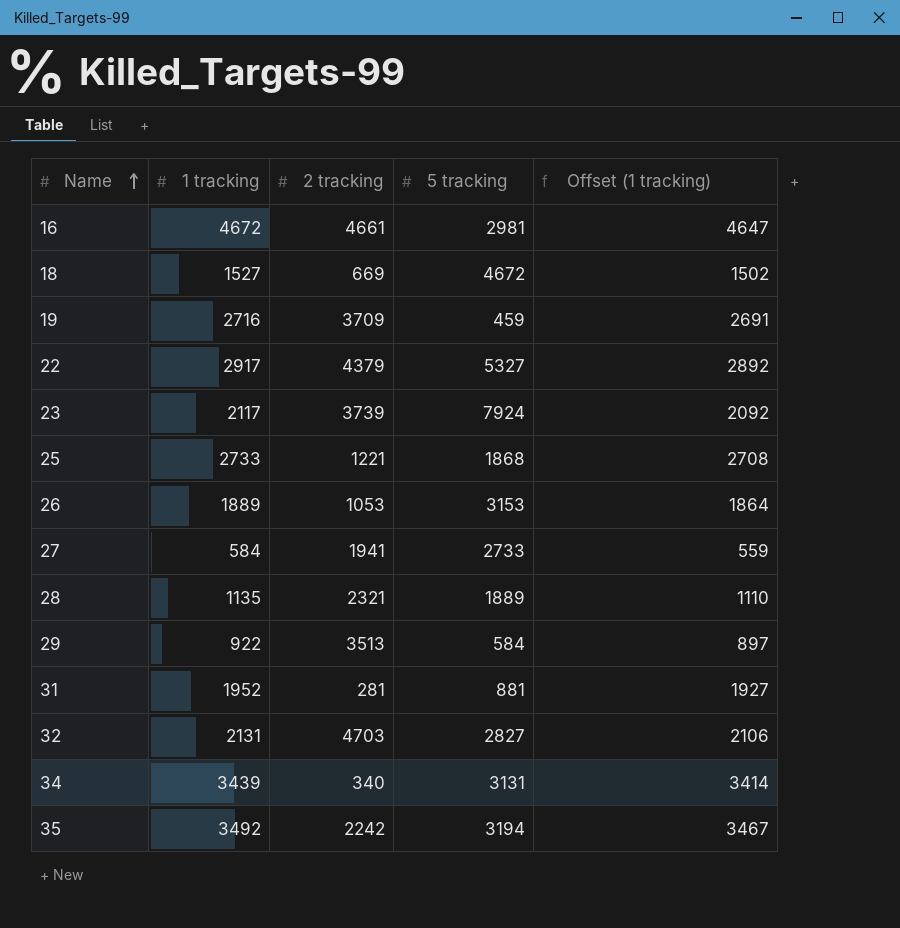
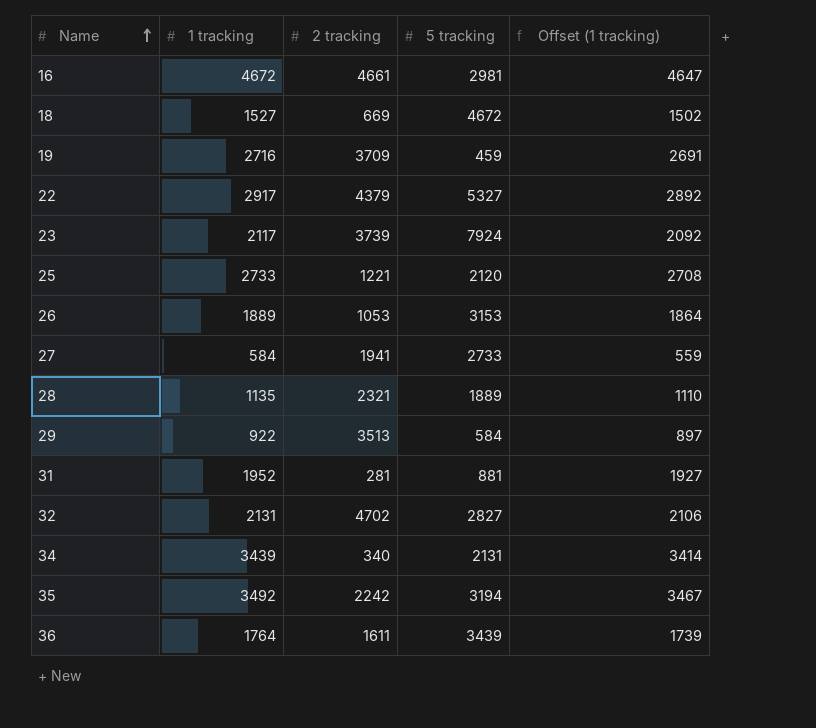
25 | 5 tracking: 1868 -> 2120
32 | 2 tracking: 4703 -> 4702
34 | 5 tracking: 3131 -> 2131
row 36: none -> 1764 | 1611 | 3439 | 1739

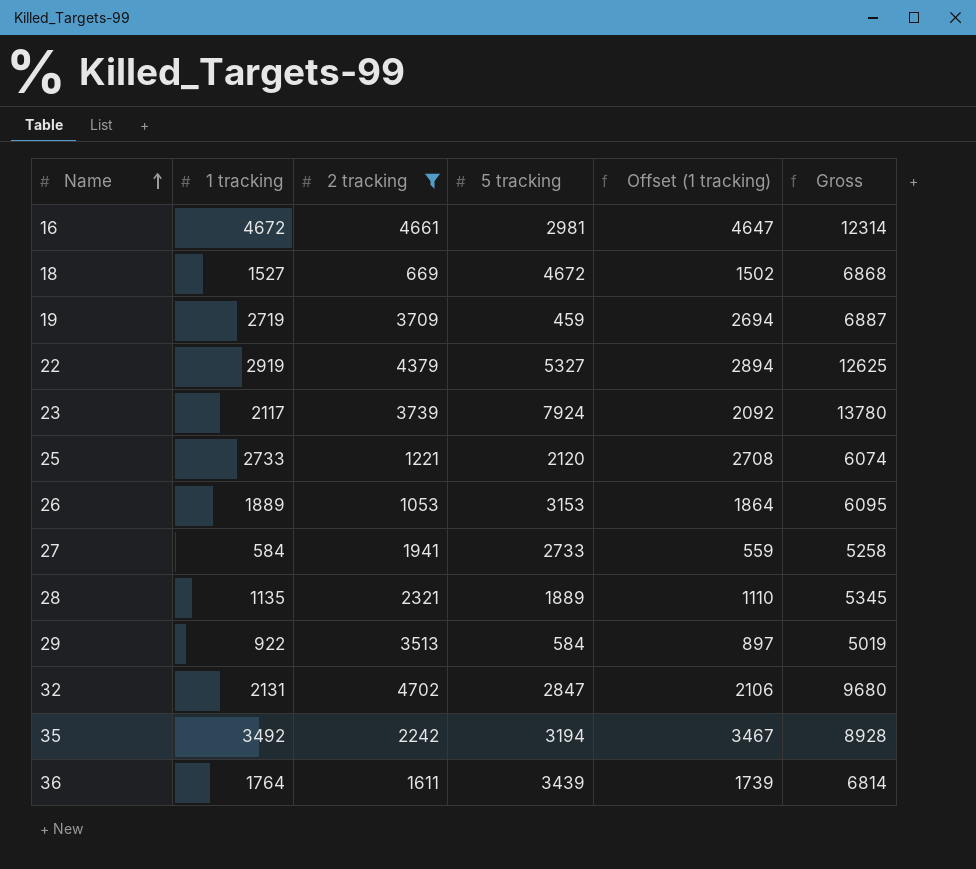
filter: none -> 2 tracking >= 669
column Gross | formula: none -> [1 tracking] + [2 tracking] + [5 tracking]
19 | 1 tracking: 2716 -> 2719
19 | Offset (1 tracking): 2691 -> 2694
22 | 1 tracking: 2917 -> 2919
22 | Offset (1 tracking): 2892 -> 2894
32 | 5 tracking: 2827 -> 2847

